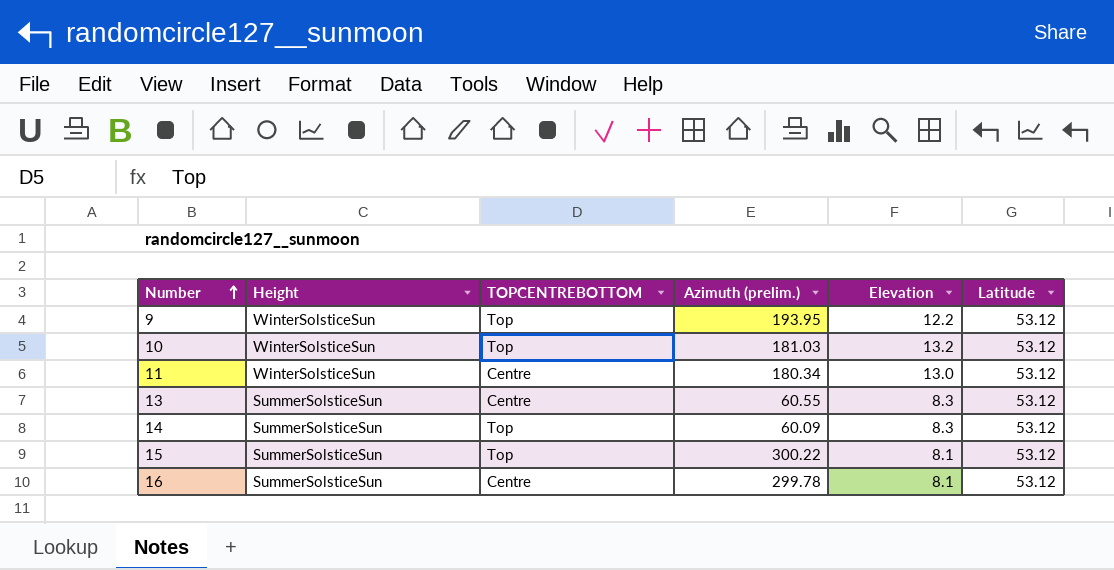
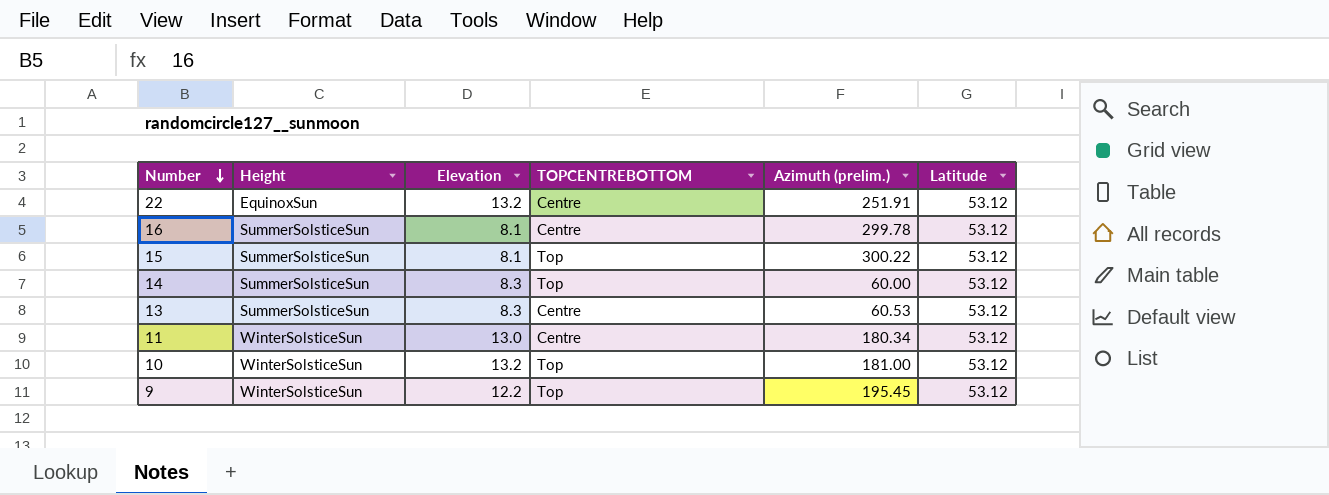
row order: Number ascending -> Number descending
column Elevation | position: 5 -> 3
row 22: none -> EquinoxSun | 13.2 | Centre | 251.91 | 53.12
14 | Azimuth (prelim.): 60.09 -> 60.00
13 | Azimuth (prelim.): 60.55 -> 60.53
10 | Azimuth (prelim.): 181.03 -> 181.00
9 | Azimuth (prelim.): 193.95 -> 195.45

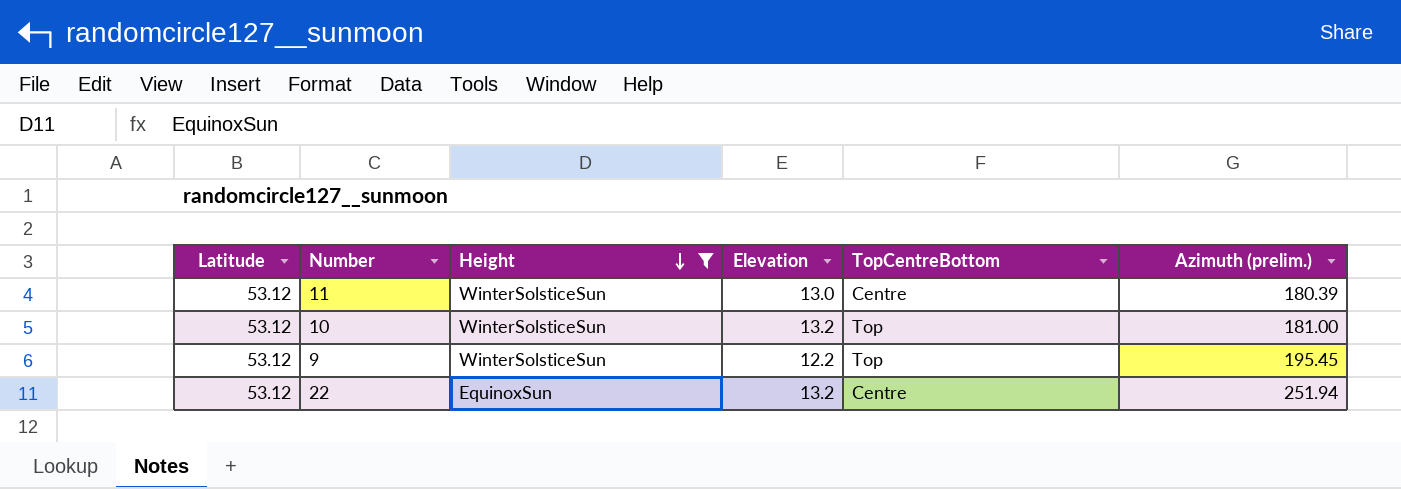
filter: none -> Height != SummerSolsticeSun
row order: Number descending -> Height descending
column Latitude | position: 6 -> 1
column name: TOPCENTREBOTTOM -> TopCentreBottom
11 | Azimuth (prelim.): 180.34 -> 180.39
22 | Azimuth (prelim.): 251.91 -> 251.94

